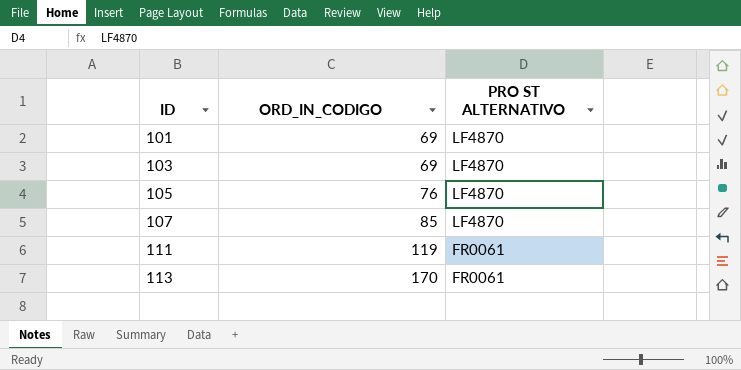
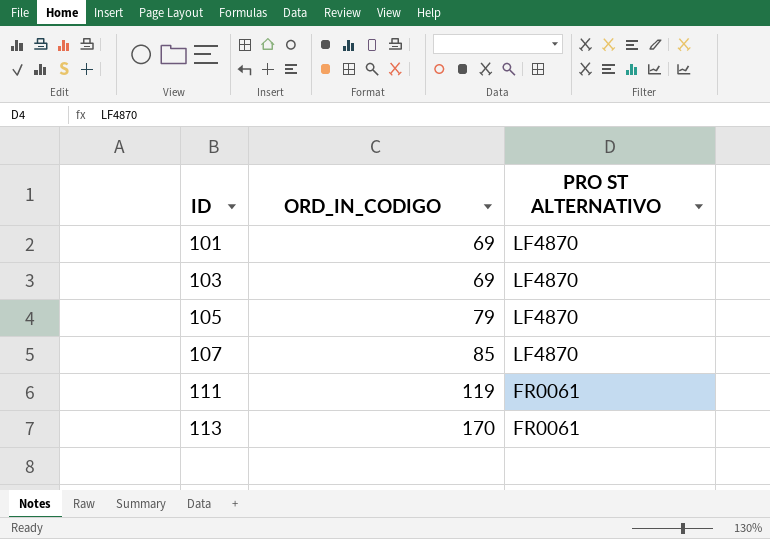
105 | ORD_IN_CODIGO: 76 -> 79

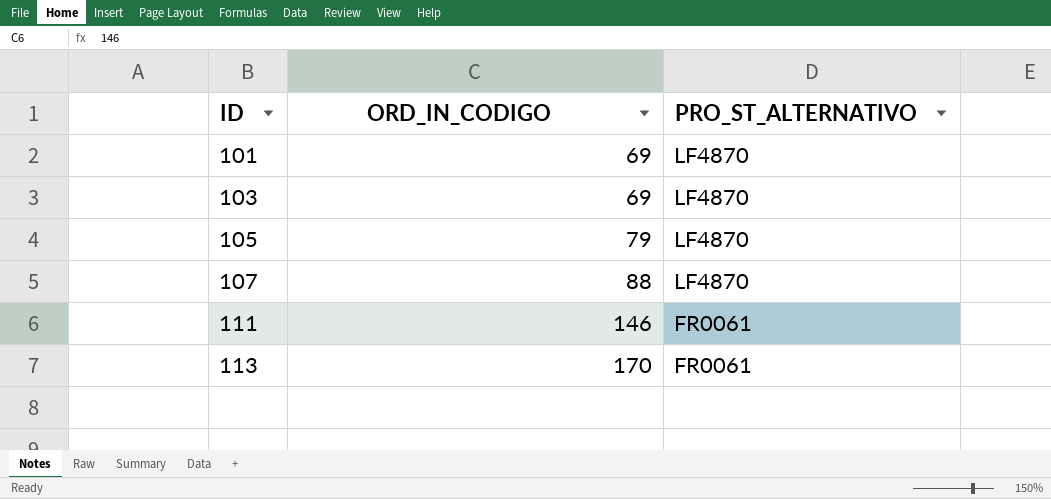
column name: PRO ST ALTERNATIVO -> PRO_ST_ALTERNATIVO
107 | ORD_IN_CODIGO: 85 -> 88
111 | ORD_IN_CODIGO: 119 -> 146

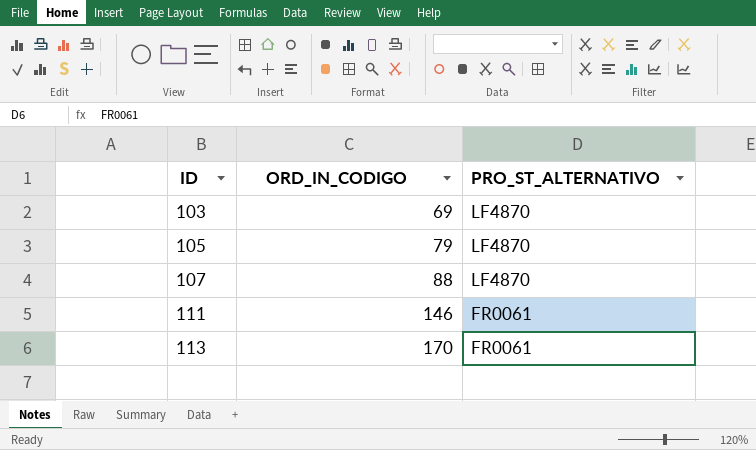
row 101: 69 | LF4870 -> none

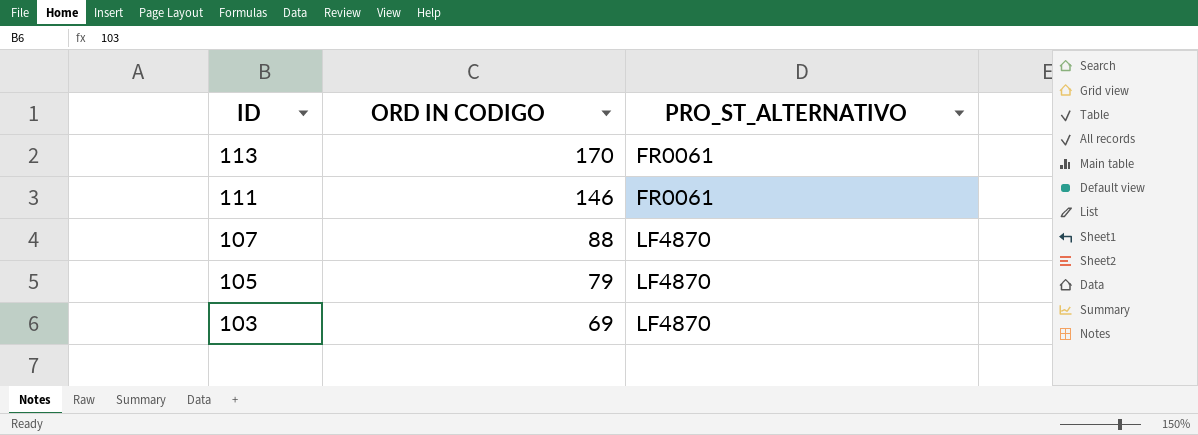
row order: ID ascending -> ID descending
column name: ORD_IN_CODIGO -> ORD IN CODIGO

